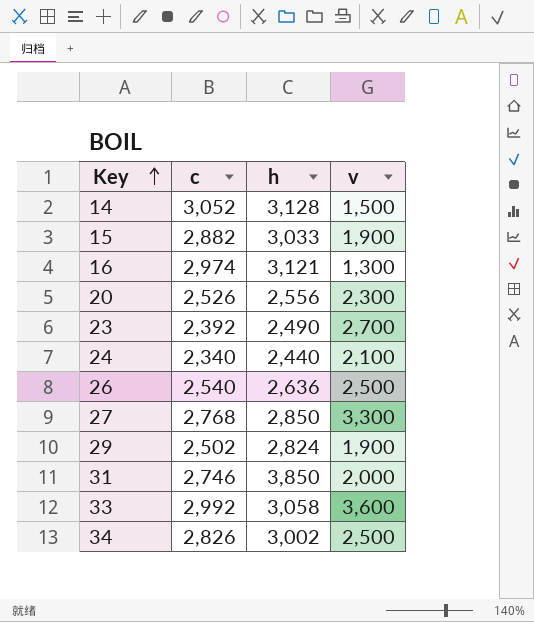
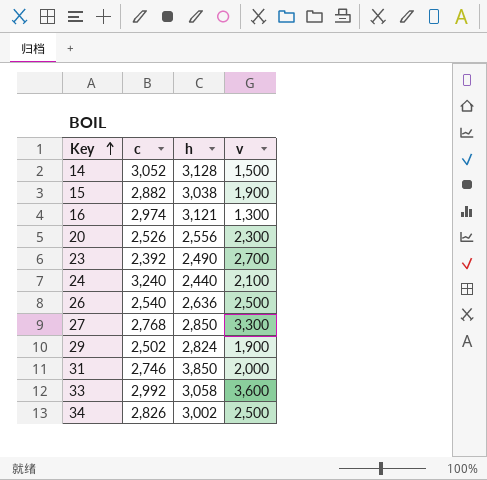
15 | h: 3,033 -> 3,038
24 | c: 2,340 -> 3,240

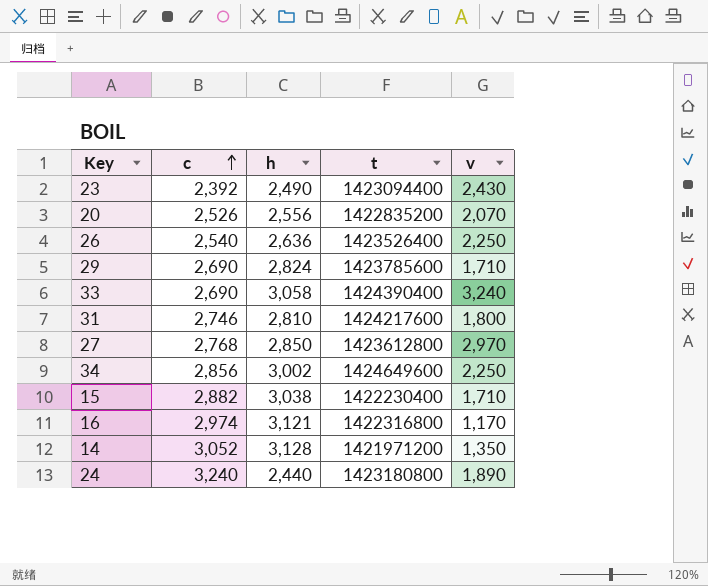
row order: Key ascending -> c ascending
column t | position: none -> 4
23 | v: 2,700 -> 2,430
20 | v: 2,300 -> 2,070
26 | v: 2,500 -> 2,250
29 | c: 2,502 -> 2,690
29 | v: 1,900 -> 1,710
33 | c: 2,992 -> 2,690
33 | v: 3,600 -> 3,240
31 | h: 3,850 -> 2,810
31 | v: 2,000 -> 1,800
27 | v: 3,300 -> 2,970
34 | c: 2,826 -> 2,856
34 | v: 2,500 -> 2,250
15 | v: 1,900 -> 1,710
16 | v: 1,300 -> 1,170
14 | v: 1,500 -> 1,350
24 | v: 2,100 -> 1,890

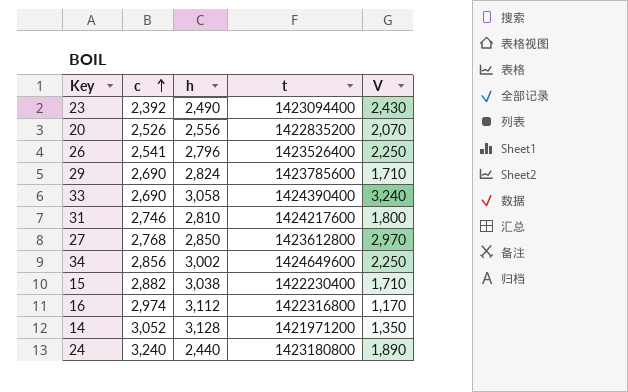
column name: v -> V
26 | c: 2,540 -> 2,541
26 | h: 2,636 -> 2,796
16 | h: 3,121 -> 3,112

